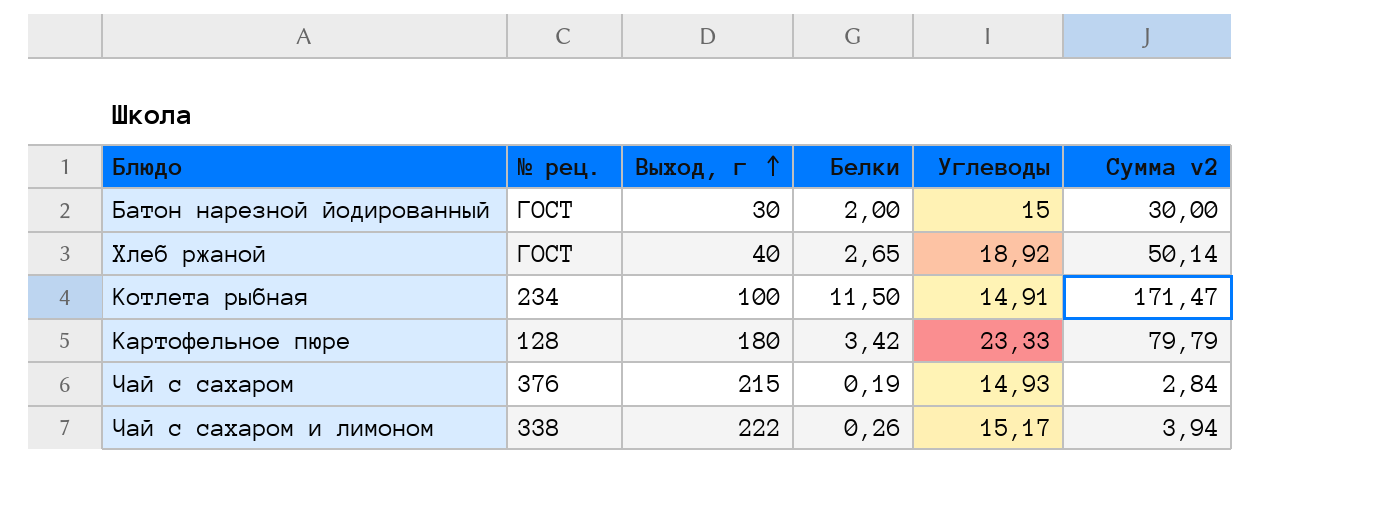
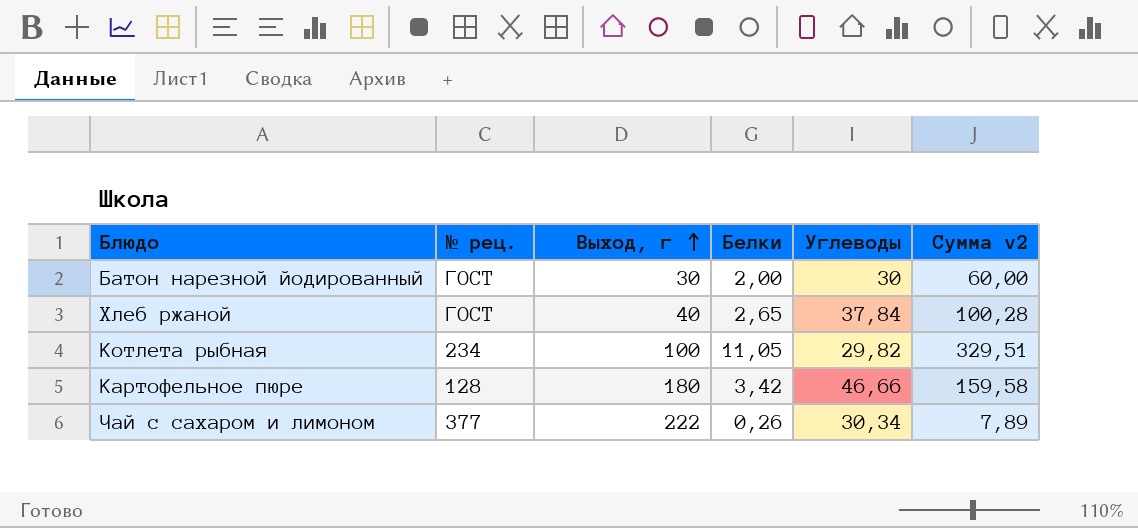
row Чай с сахаром: 376 | 215 | 0,19 | 14,93 | 2,84 -> none
Батон нарезной йодированный | Углеводы: 15 -> 30
Батон нарезной йодированный | Сумма v2: 30,00 -> 60,00
Хлеб ржаной | Углеводы: 18,92 -> 37,84
Хлеб ржаной | Сумма v2: 50,14 -> 100,28
Котлета рыбная | Белки: 11,50 -> 11,05
Котлета рыбная | Углеводы: 14,91 -> 29,82
Котлета рыбная | Сумма v2: 171,47 -> 329,51
Картофельное пюре | Углеводы: 23,33 -> 46,66
Картофельное пюре | Сумма v2: 79,79 -> 159,58
Чай с сахаром и лимоном | № рец.: 338 -> 377
Чай с сахаром и лимоном | Углеводы: 15,17 -> 30,34
Чай с сахаром и лимоном | Сумма v2: 3,94 -> 7,89

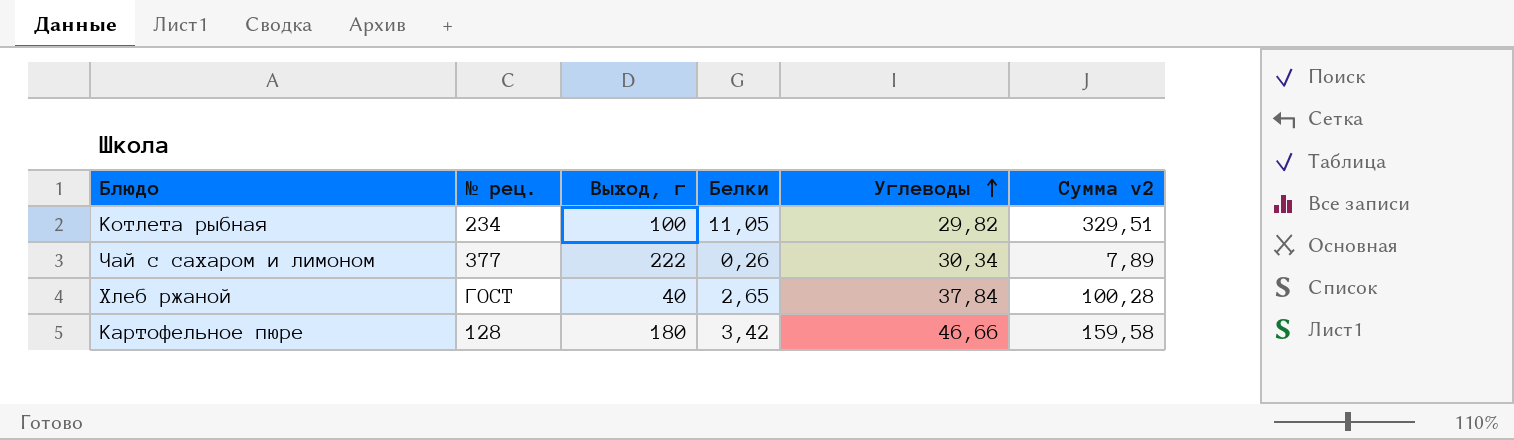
row order: Выход, г ascending -> Углеводы ascending
row Батон нарезной йодированный: ГОСТ | 30 | 2,00 | 30 | 60,00 -> none

